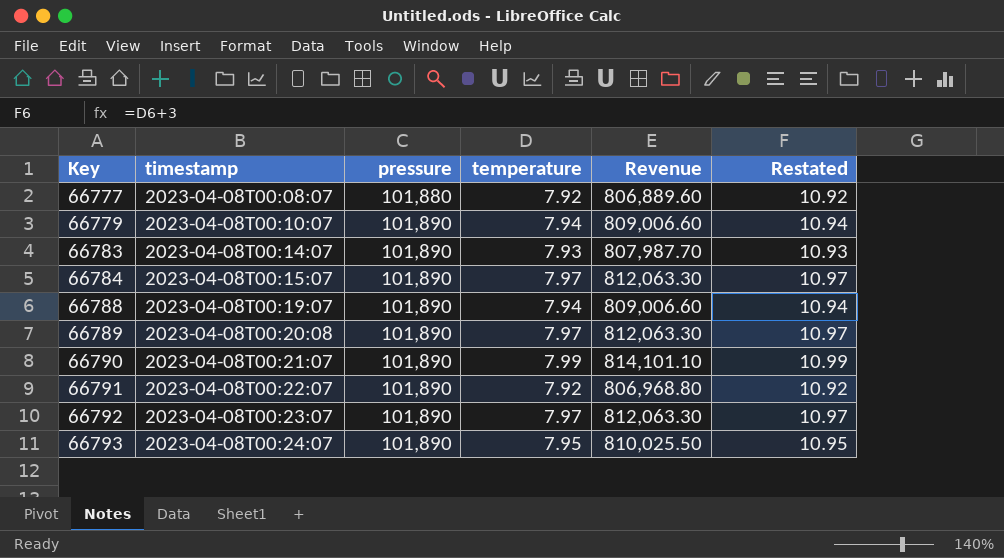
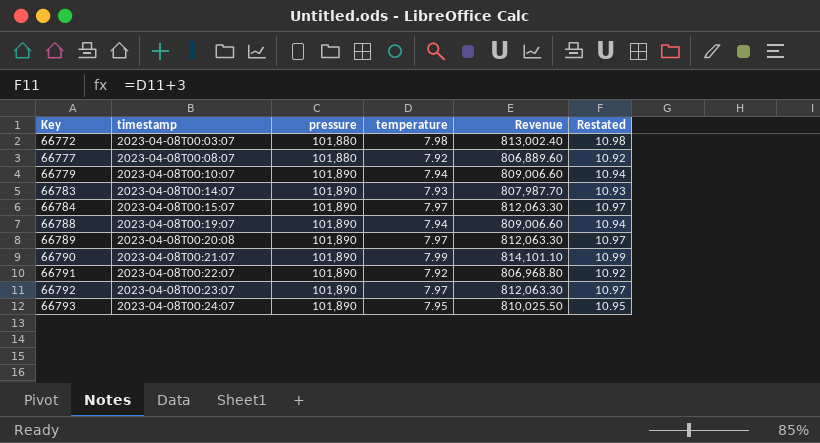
row 66772: none -> 2023-04-08T00:03:07 | 101,880 | 7.98 | 813,002.40 | 10.98

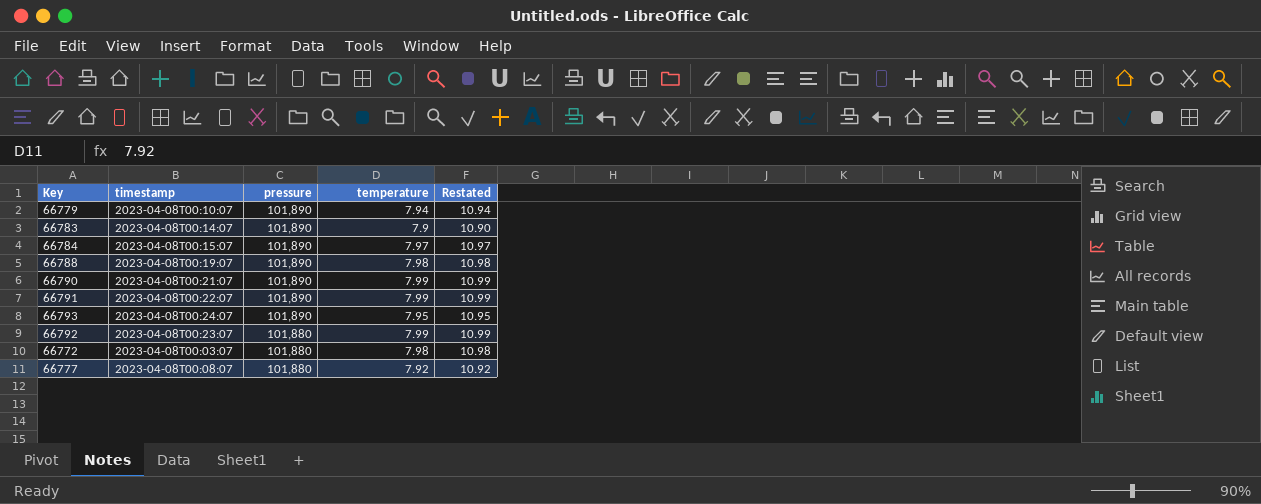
row order: Key ascending -> pressure descending
column Revenue | formula: [pressure] * [temperature] -> none
row 66789: 2023-04-08T00:20:08 | 101,890 | 7.97 | 812,063.30 | 10.97 -> none
66783 | temperature: 7.93 -> 7.9
66783 | Restated: 10.93 -> 10.90
66788 | temperature: 7.94 -> 7.98
66788 | Restated: 10.94 -> 10.98
66791 | temperature: 7.92 -> 7.99
66791 | Restated: 10.92 -> 10.99
66792 | pressure: 101,890 -> 101,880
66792 | temperature: 7.97 -> 7.99
66792 | Restated: 10.97 -> 10.99

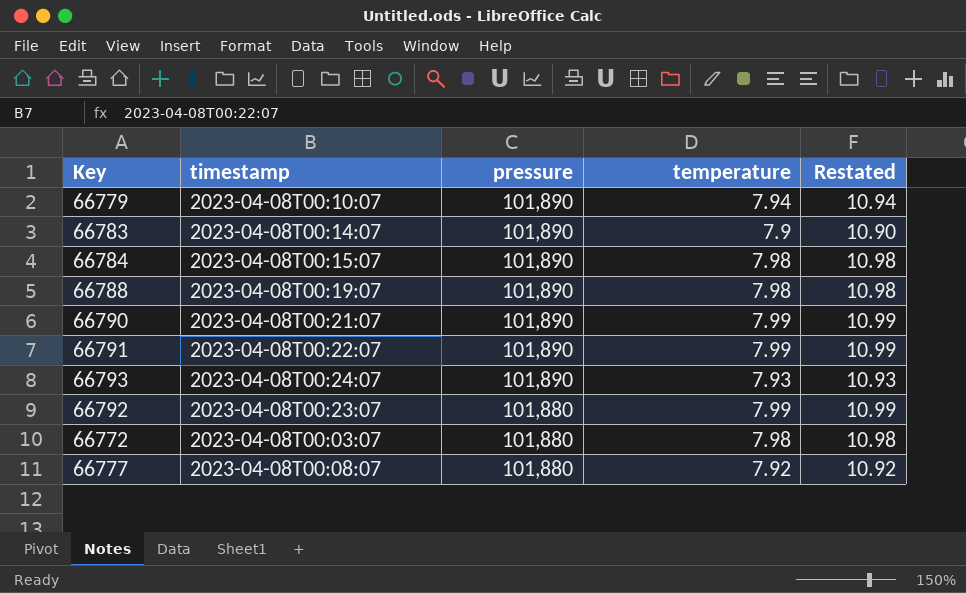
66784 | temperature: 7.97 -> 7.98
66784 | Restated: 10.97 -> 10.98
66793 | temperature: 7.95 -> 7.93
66793 | Restated: 10.95 -> 10.93

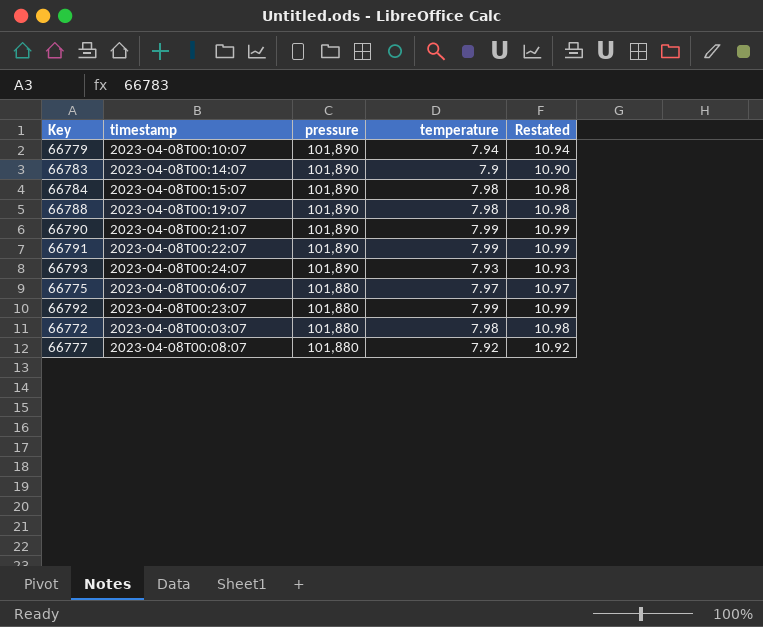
row 66775: none -> 2023-04-08T00:06:07 | 101,880 | 7.97 | 10.97

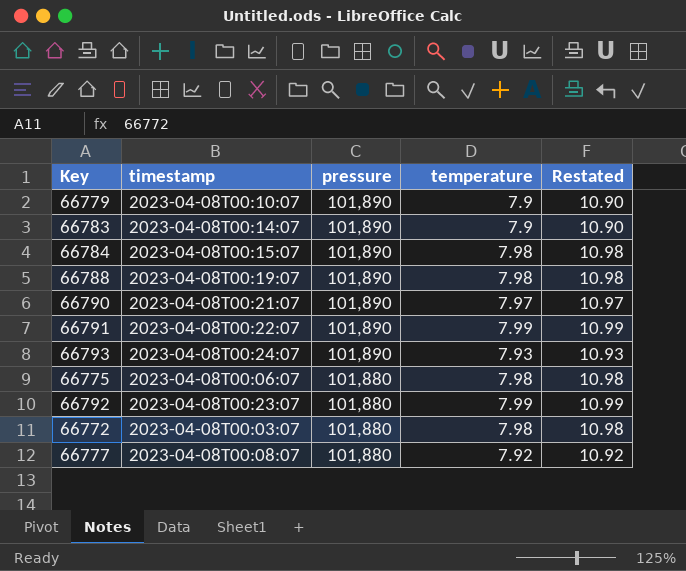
66779 | temperature: 7.94 -> 7.9
66779 | Restated: 10.94 -> 10.90
66790 | temperature: 7.99 -> 7.97
66790 | Restated: 10.99 -> 10.97
66775 | temperature: 7.97 -> 7.98
66775 | Restated: 10.97 -> 10.98

